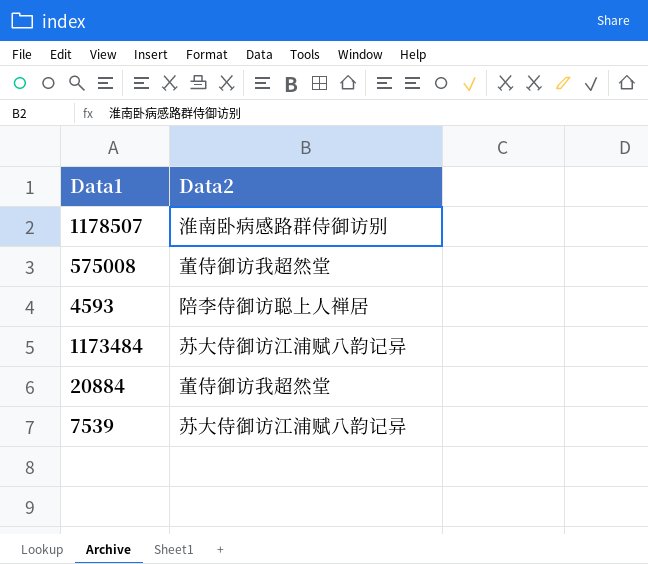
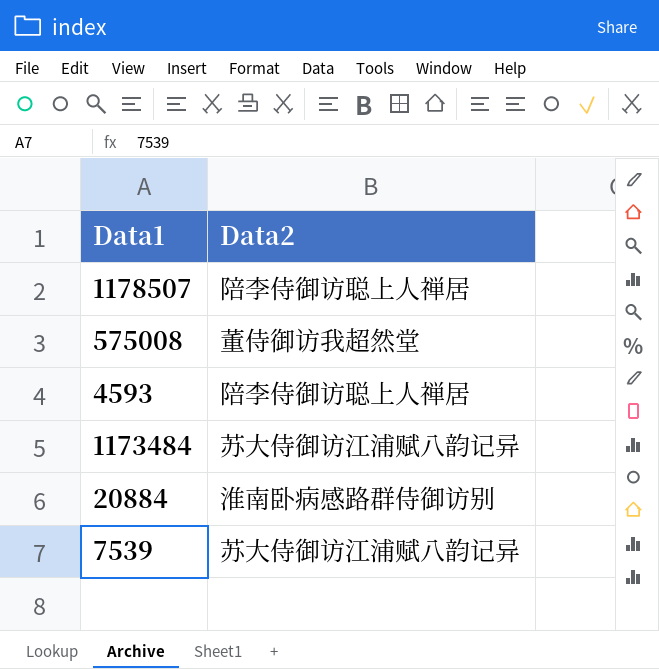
1178507 | Data2: 淮南卧病感路群侍御访别 -> 陪李侍御访聪上人禅居
20884 | Data2: 董侍御访我超然堂 -> 淮南卧病感路群侍御访别

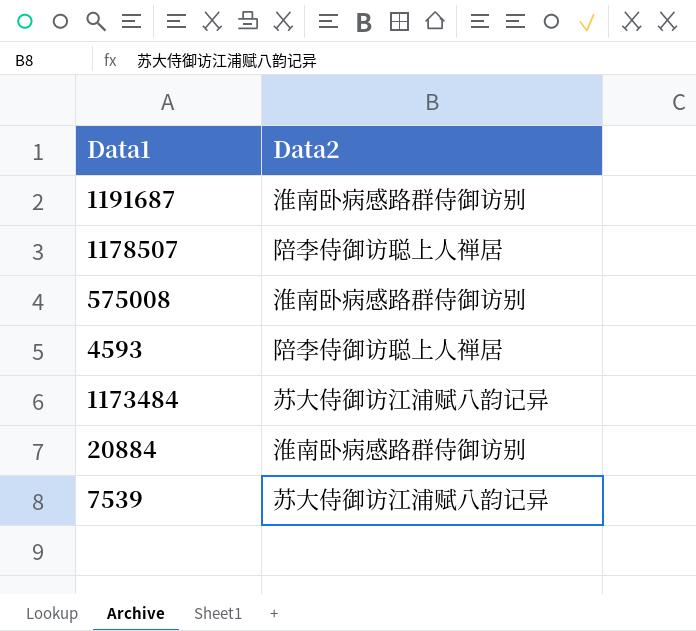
row 1191687: none -> 淮南卧病感路群侍御访别
575008 | Data2: 董侍御访我超然堂 -> 淮南卧病感路群侍御访别

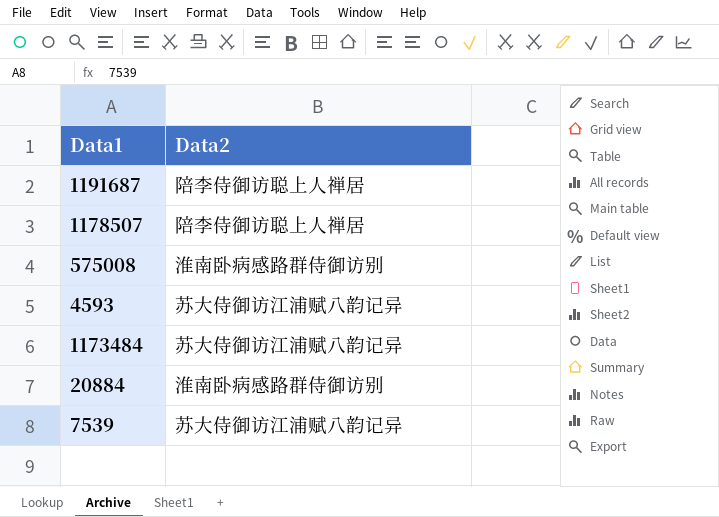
1191687 | Data2: 淮南卧病感路群侍御访别 -> 陪李侍御访聪上人禅居
4593 | Data2: 陪李侍御访聪上人禅居 -> 苏大侍御访江浦赋八韵记异

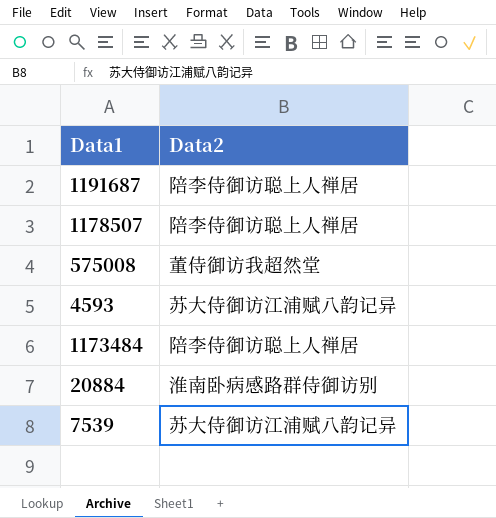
575008 | Data2: 淮南卧病感路群侍御访别 -> 董侍御访我超然堂
1173484 | Data2: 苏大侍御访江浦赋八韵记异 -> 陪李侍御访聪上人禅居

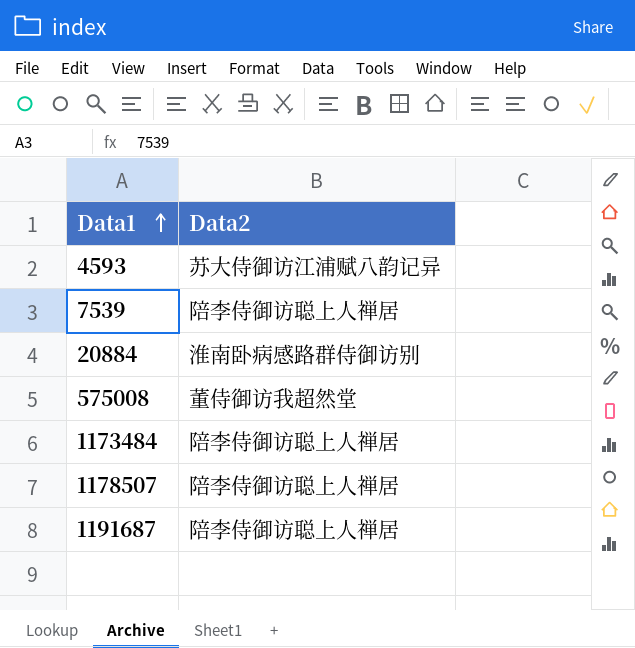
row order: none -> Data1 ascending
7539 | Data2: 苏大侍御访江浦赋八韵记异 -> 陪李侍御访聪上人禅居

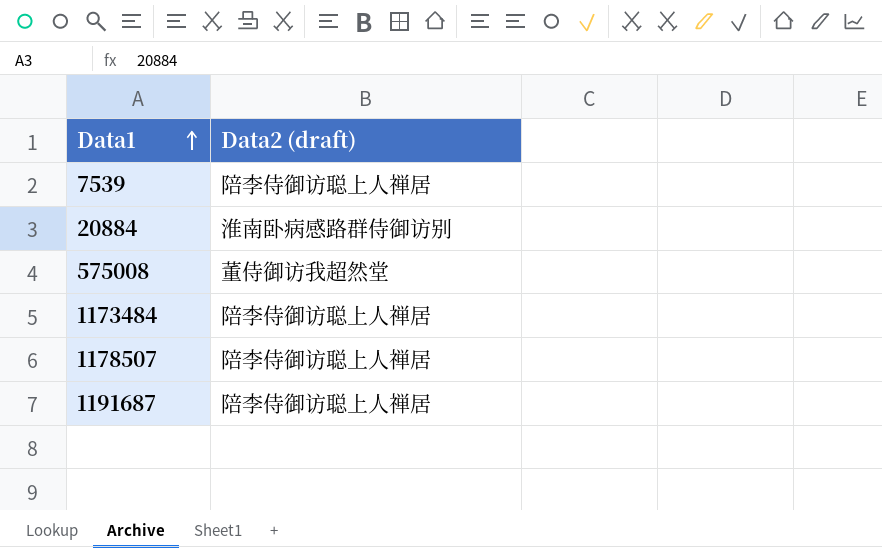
column name: Data2 -> Data2 (draft)
row 4593: 苏大侍御访江浦赋八韵记异 -> none

